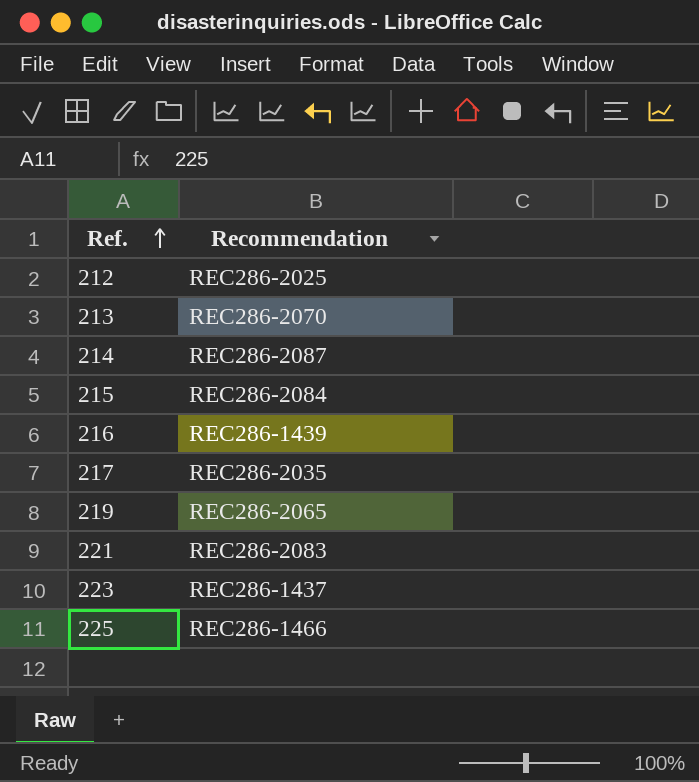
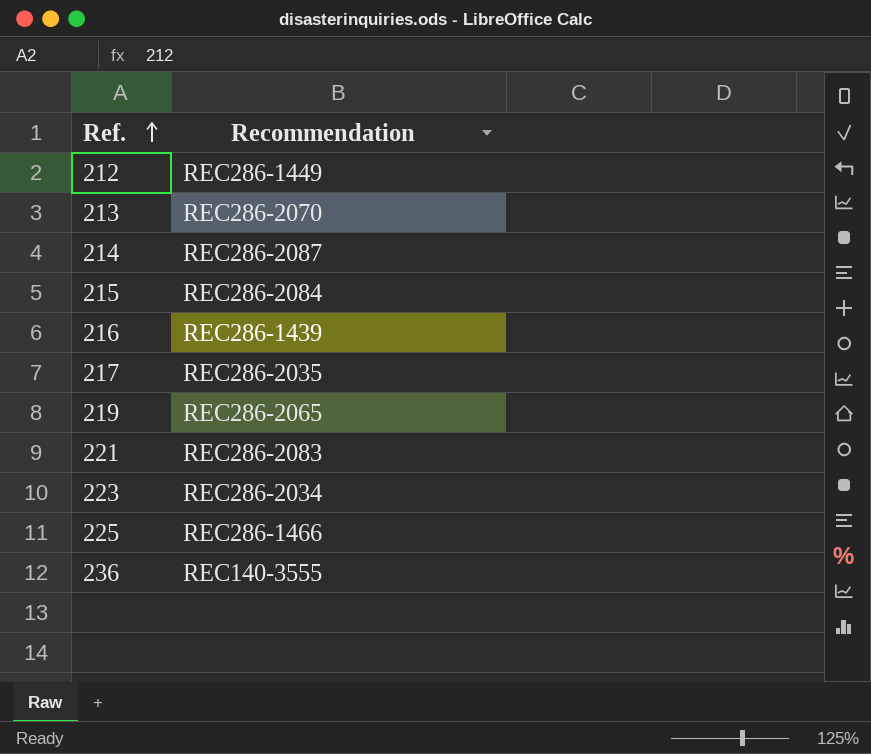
212 | Recommendation: REC286-2025 -> REC286-1449
223 | Recommendation: REC286-1437 -> REC286-2034
row 236: none -> REC140-3555

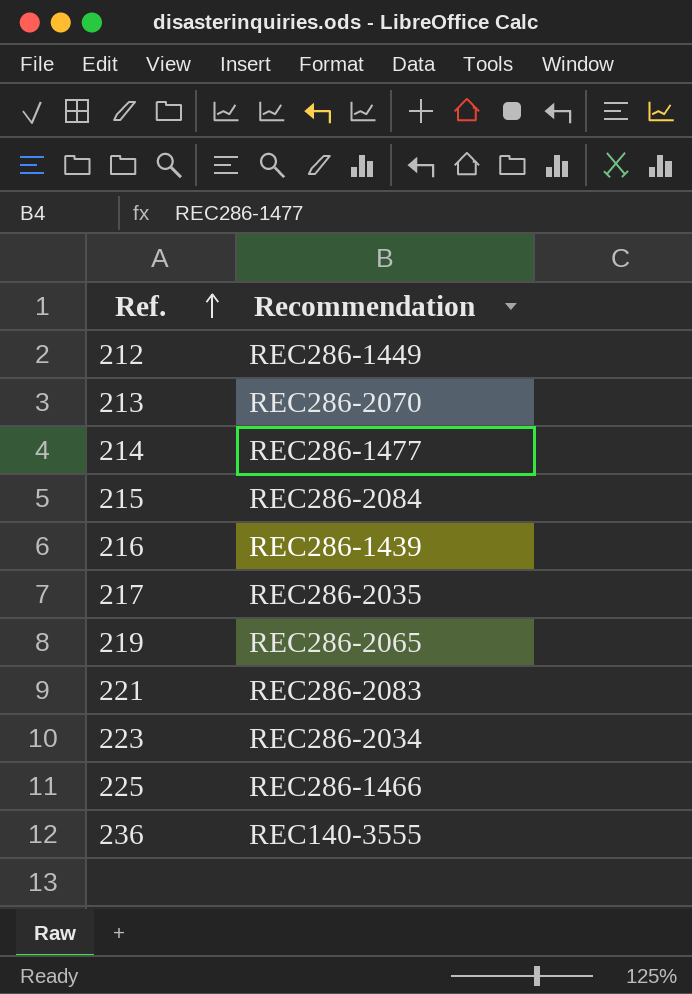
214 | Recommendation: REC286-2087 -> REC286-1477

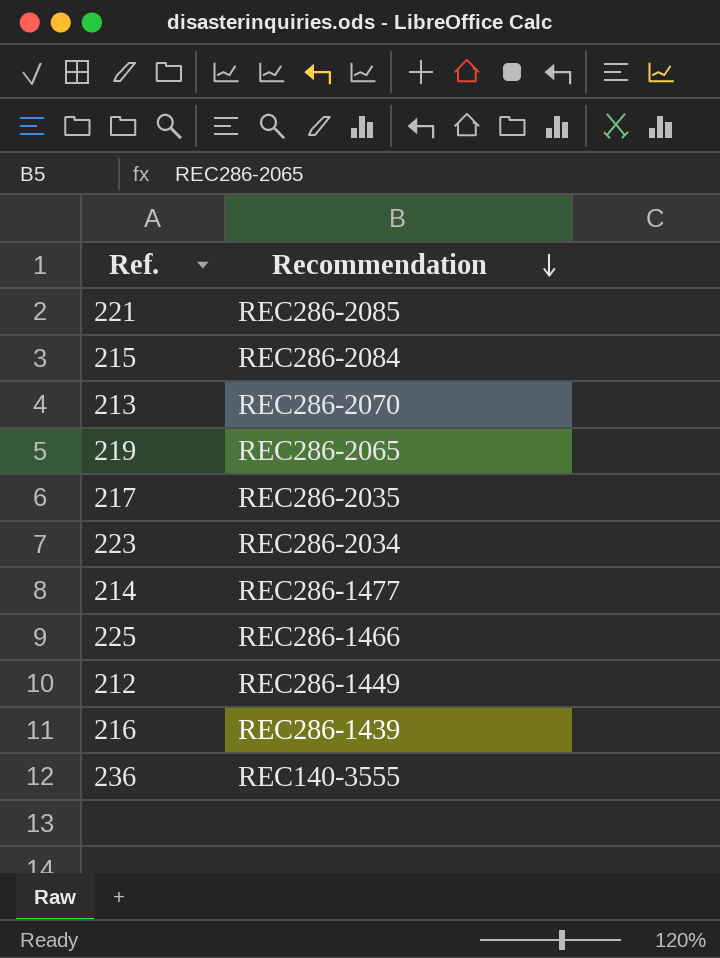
row order: Ref. ascending -> Recommendation descending
221 | Recommendation: REC286-2083 -> REC286-2085

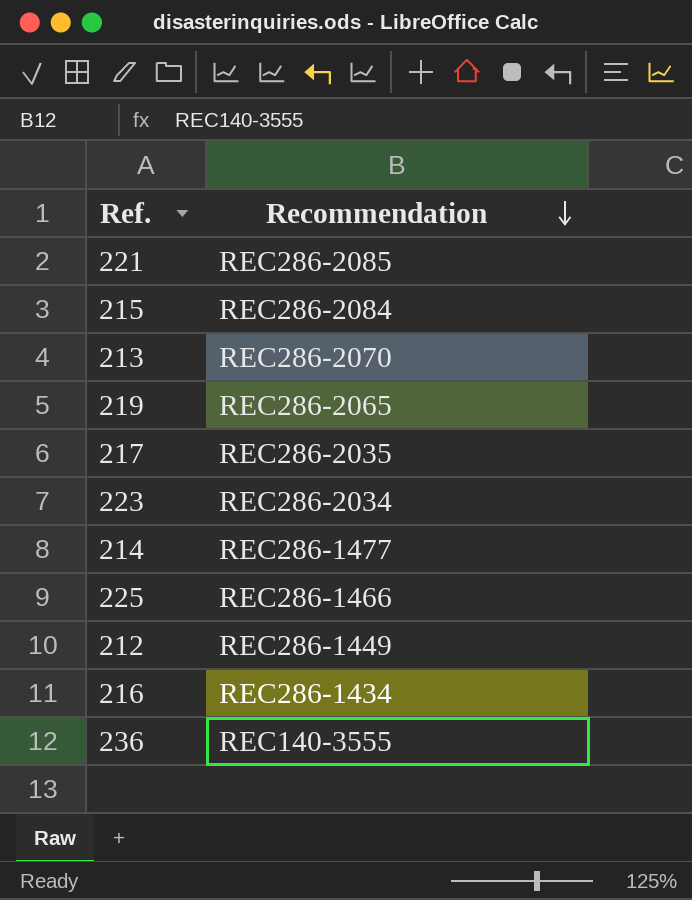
216 | Recommendation: REC286-1439 -> REC286-1434

